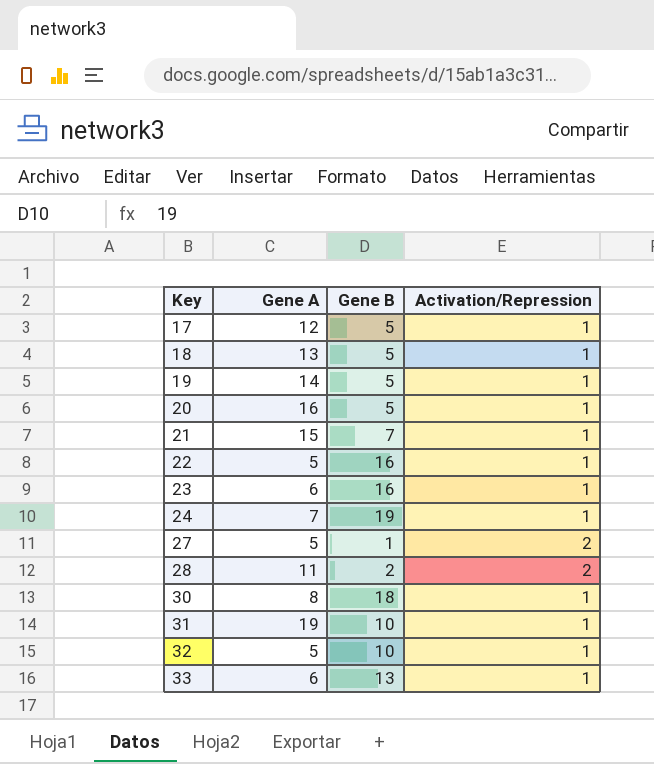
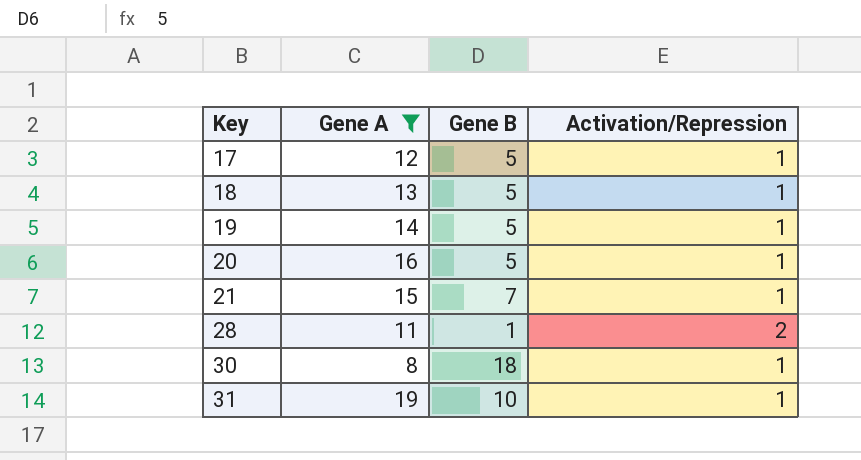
filter: none -> Gene A >= 8
28 | Gene B: 2 -> 1

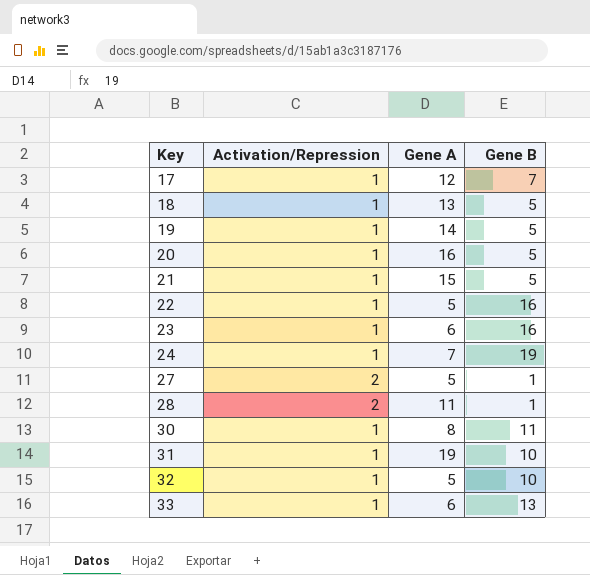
filter: Gene A >= 8 -> none
column Activation/Repression | position: 4 -> 2
17 | Gene B: 5 -> 7
21 | Gene B: 7 -> 5
30 | Gene B: 18 -> 11

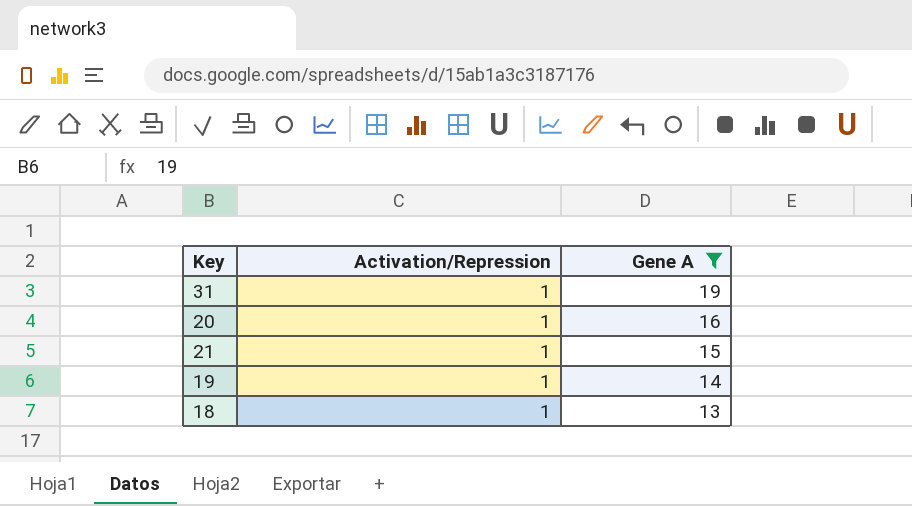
filter: none -> Gene A >= 13
row order: Key ascending -> Gene A descending
column Gene B | position: 4 -> none

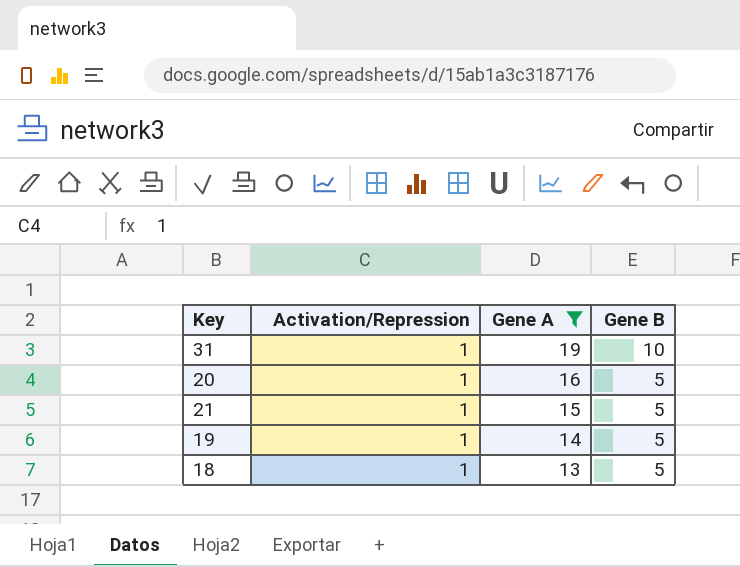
column Gene B | position: none -> 4

